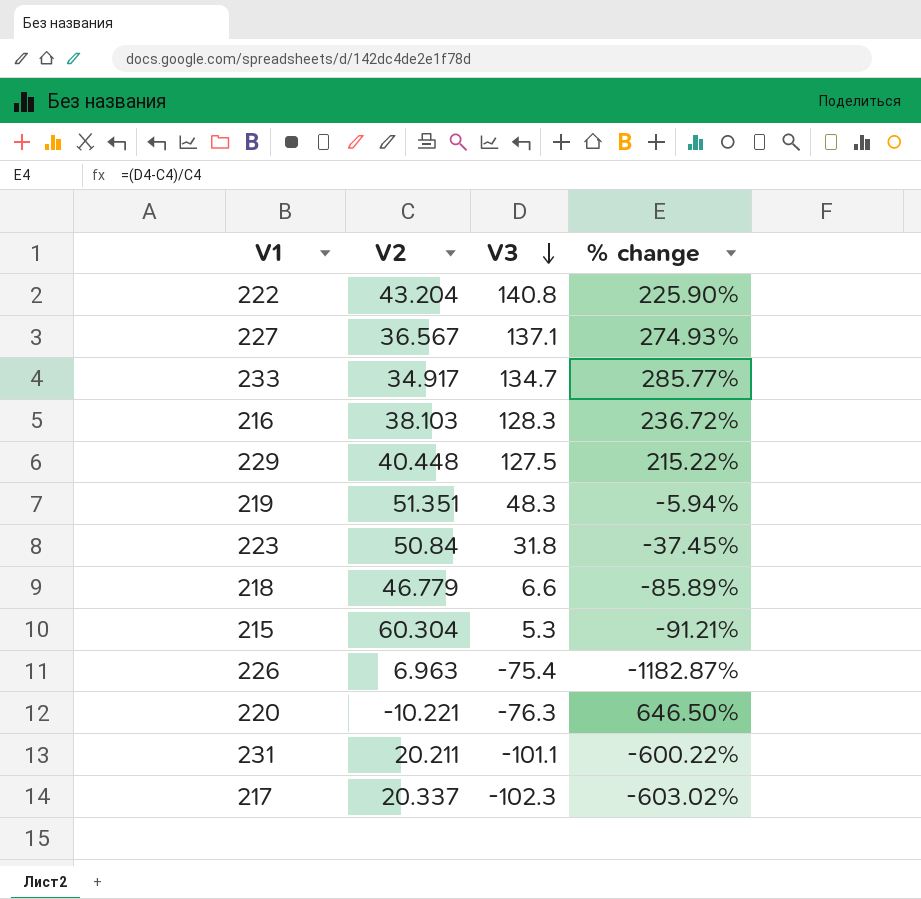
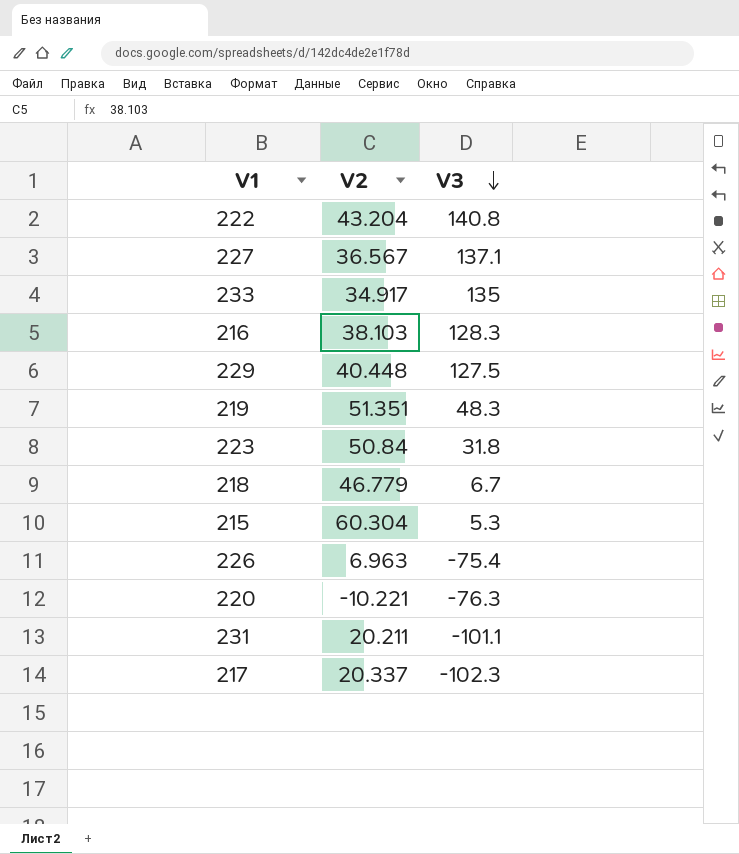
column % change | formula: ([V3] - [V2]) / [V2] -> none
233 | V3: 134.7 -> 135
218 | V3: 6.6 -> 6.7

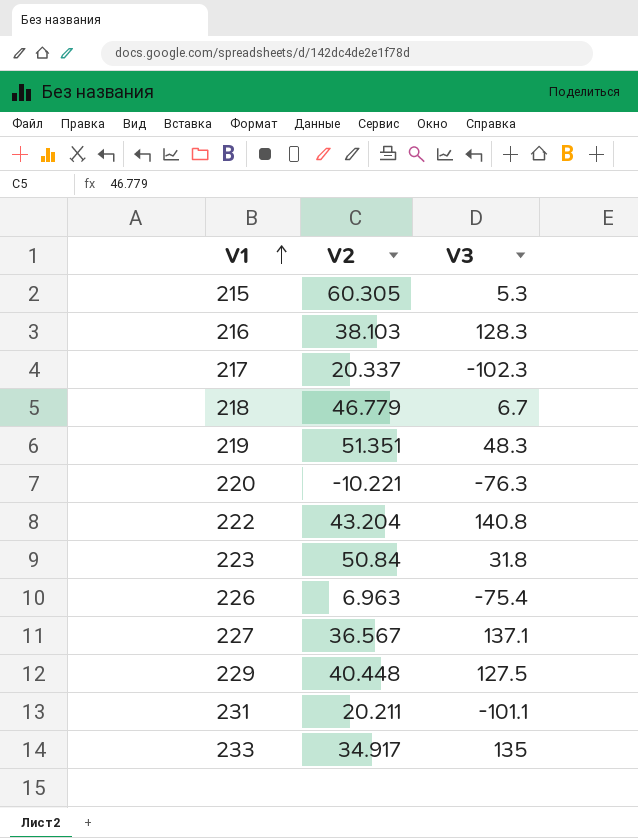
row order: V3 descending -> V1 ascending
215 | V2: 60.304 -> 60.305

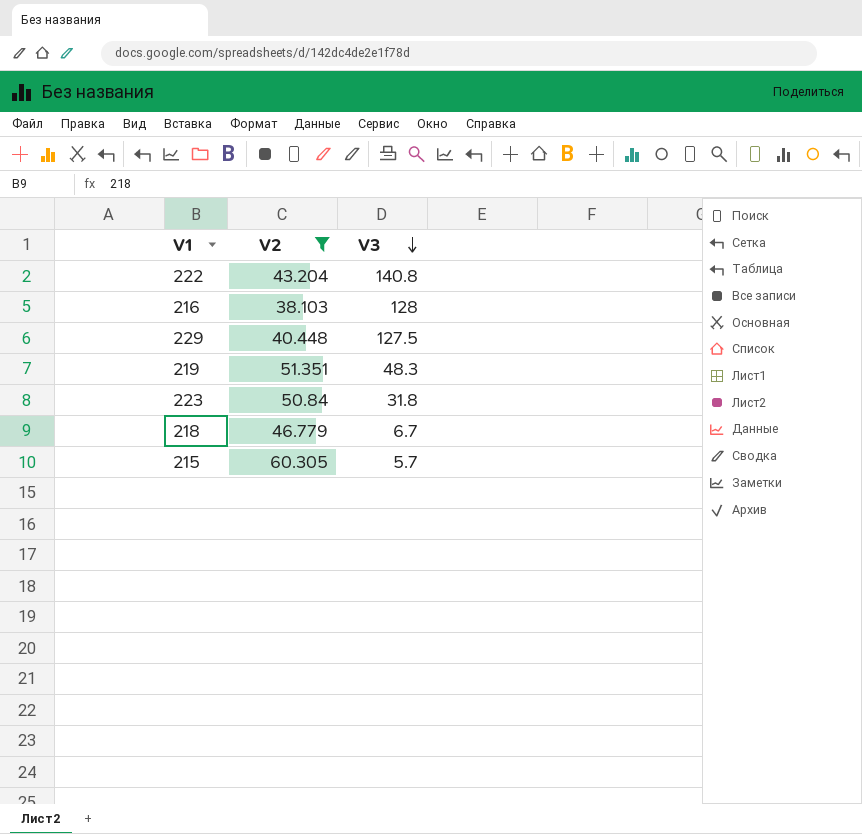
filter: none -> V2 >= 38.103
row order: V1 ascending -> V3 descending
216 | V3: 128.3 -> 128
215 | V3: 5.3 -> 5.7

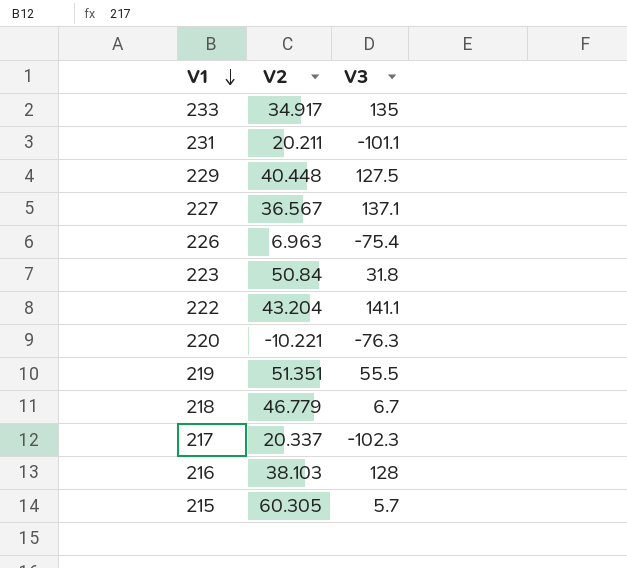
filter: V2 >= 38.103 -> none
row order: V3 descending -> V1 descending
222 | V3: 140.8 -> 141.1
219 | V3: 48.3 -> 55.5

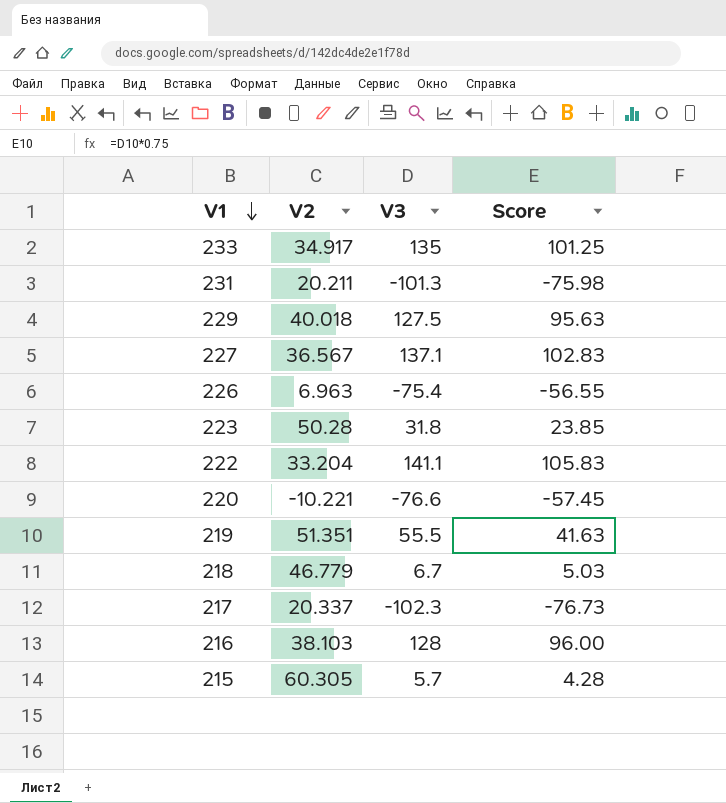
column Score | formula: none -> [V3] * 0.75
231 | V3: -101.1 -> -101.3
229 | V2: 40.448 -> 40.018
223 | V2: 50.84 -> 50.28
222 | V2: 43.204 -> 33.204
220 | V3: -76.3 -> -76.6

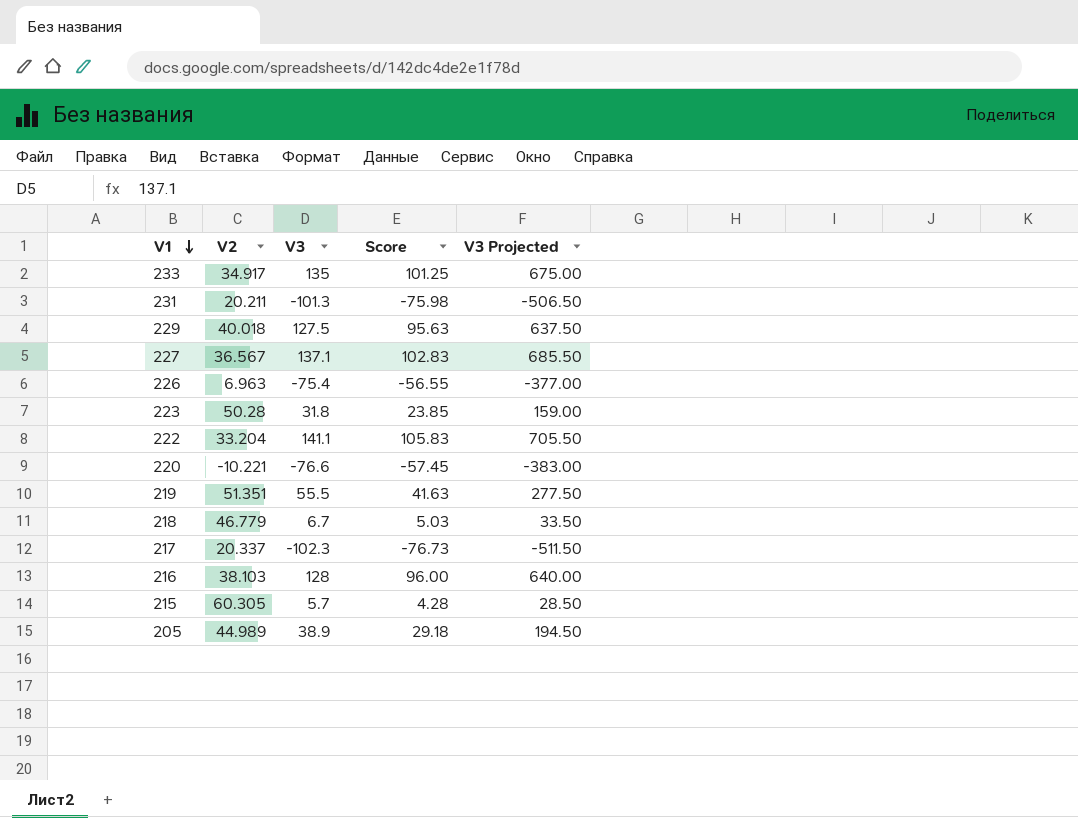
column V3 Projected | formula: none -> [V3] * 5
row 205: none -> 44.989 | 38.9 | 29.18 | 194.50

